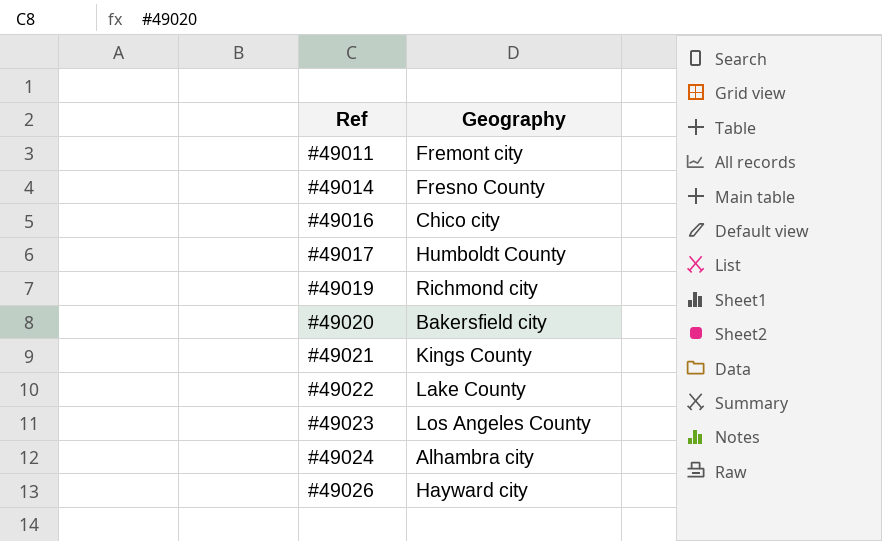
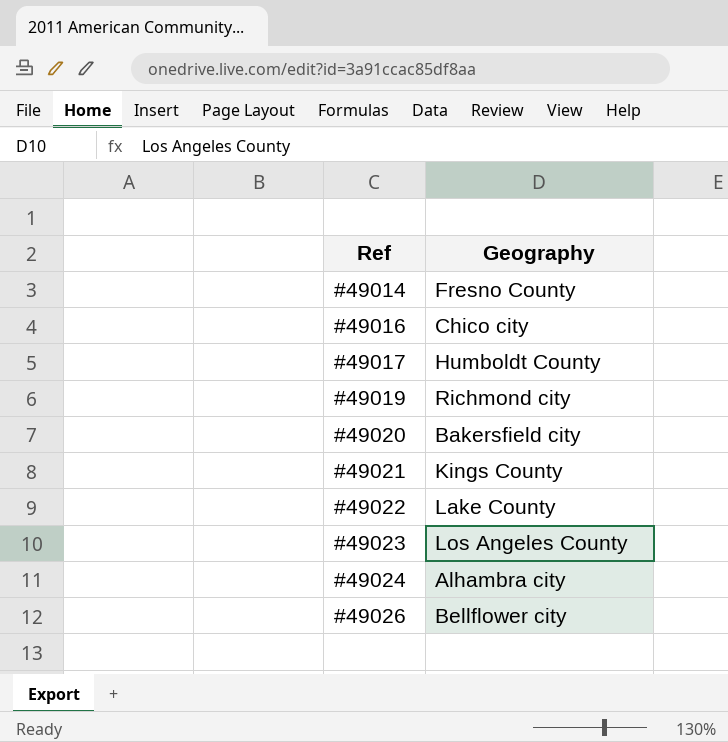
row #49011: Fremont city -> none
#49026 | Geography: Hayward city -> Bellflower city

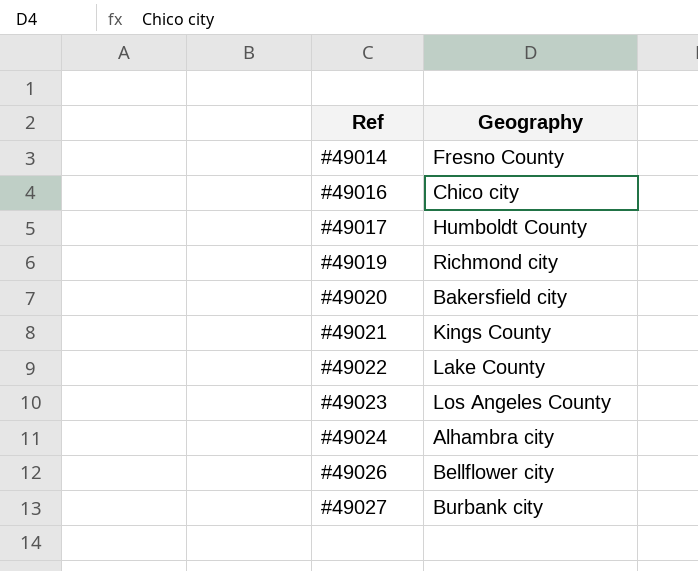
row #49027: none -> Burbank city

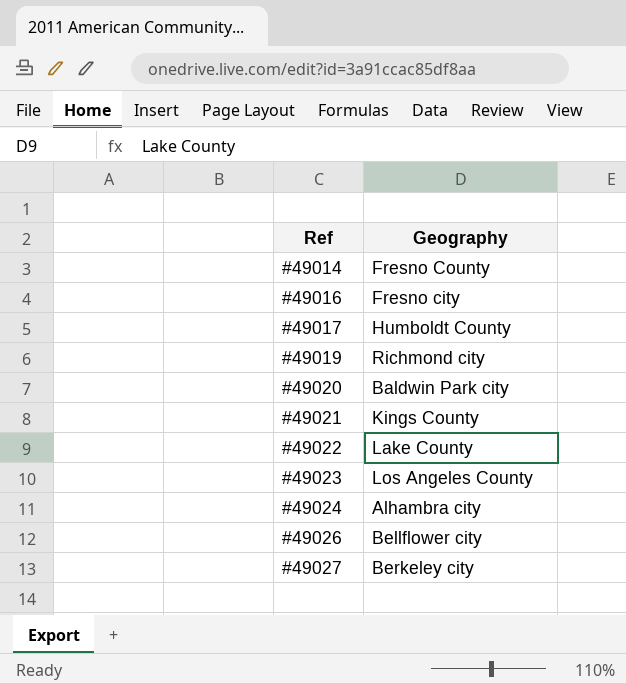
#49016 | Geography: Chico city -> Fresno city
#49020 | Geography: Bakersfield city -> Baldwin Park city
#49027 | Geography: Burbank city -> Berkeley city

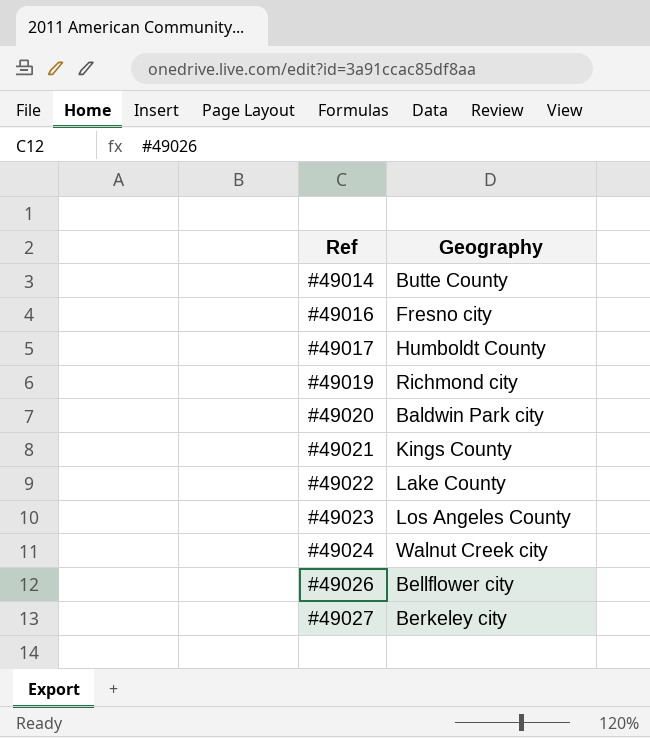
#49014 | Geography: Fresno County -> Butte County
#49024 | Geography: Alhambra city -> Walnut Creek city

